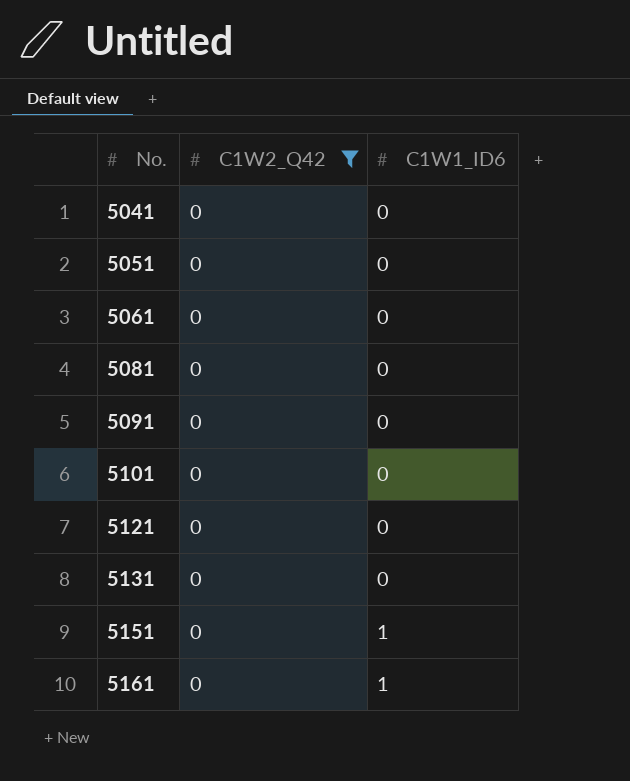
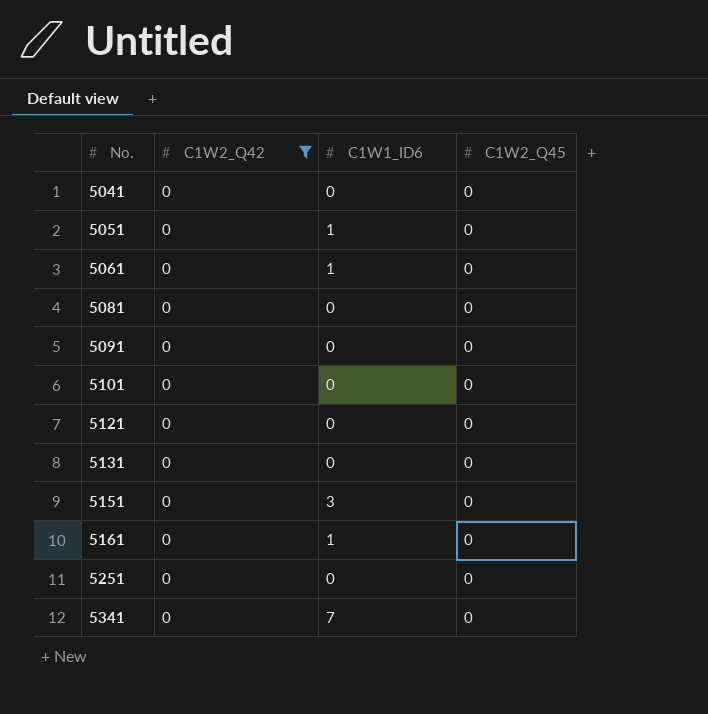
column C1W2_Q45 | position: none -> 4
5051 | C1W1_ID6: 0 -> 1
5061 | C1W1_ID6: 0 -> 1
5151 | C1W1_ID6: 1 -> 3
row 5251: none -> 0 | 0 | 0
row 5341: none -> 0 | 7 | 0

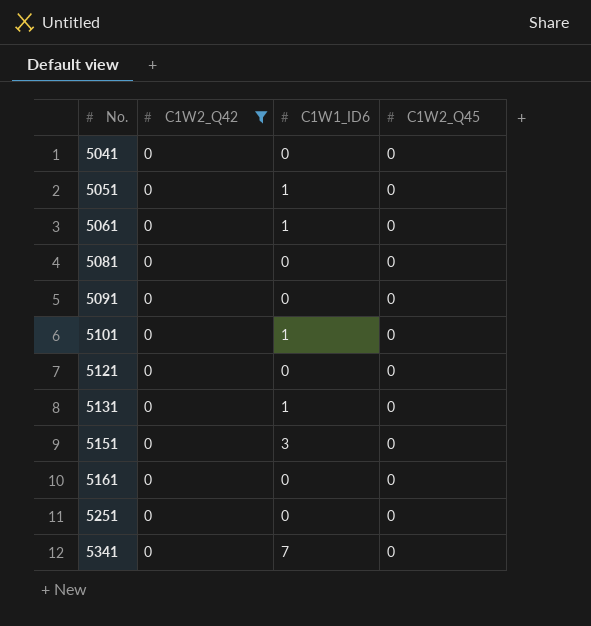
5101 | C1W1_ID6: 0 -> 1
5131 | C1W1_ID6: 0 -> 1
5161 | C1W1_ID6: 1 -> 0

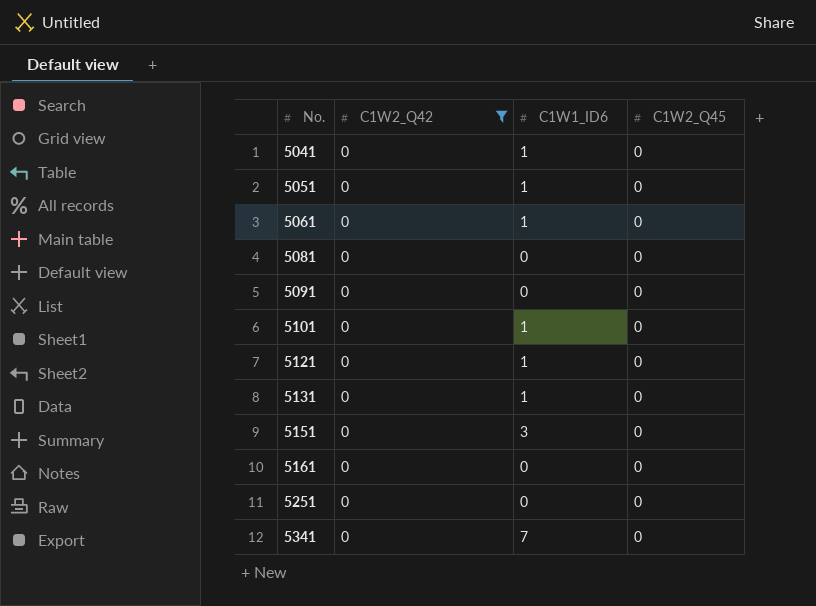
5041 | C1W1_ID6: 0 -> 1
5121 | C1W1_ID6: 0 -> 1

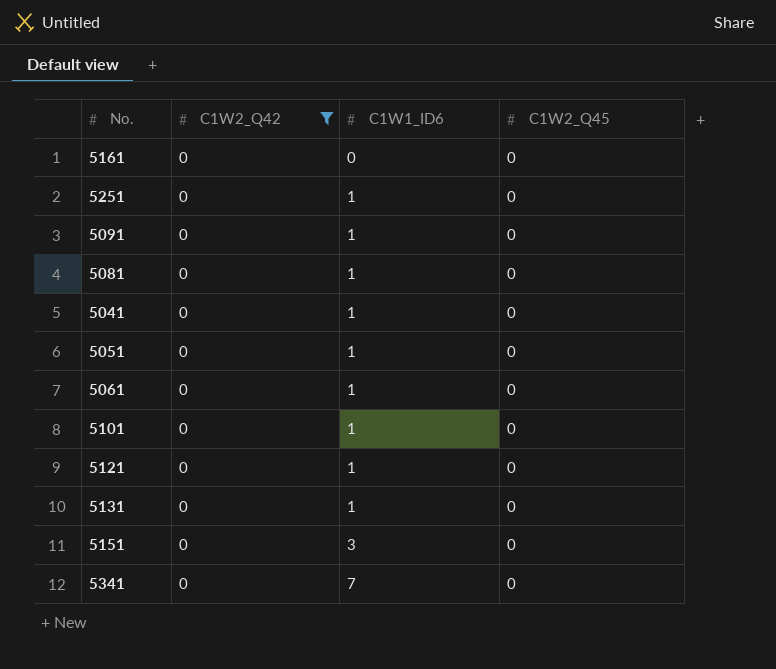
row order: No. ascending -> C1W1_ID6 ascending
5251 | C1W1_ID6: 0 -> 1
5091 | C1W1_ID6: 0 -> 1
5081 | C1W1_ID6: 0 -> 1

